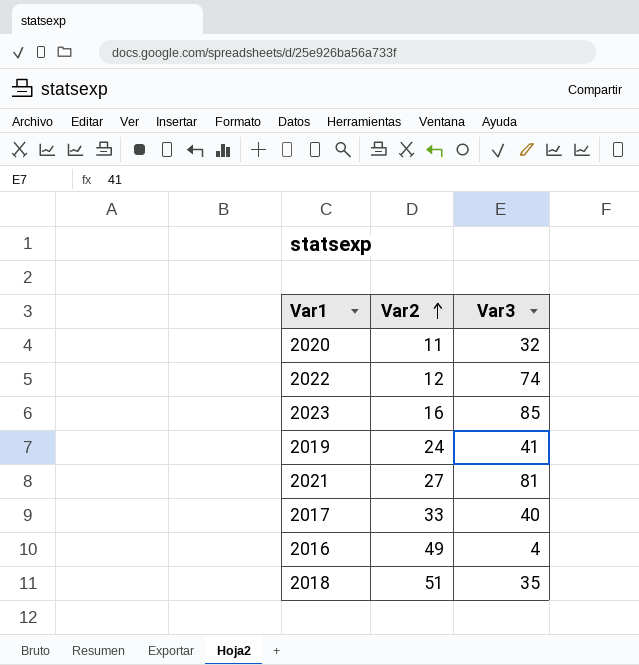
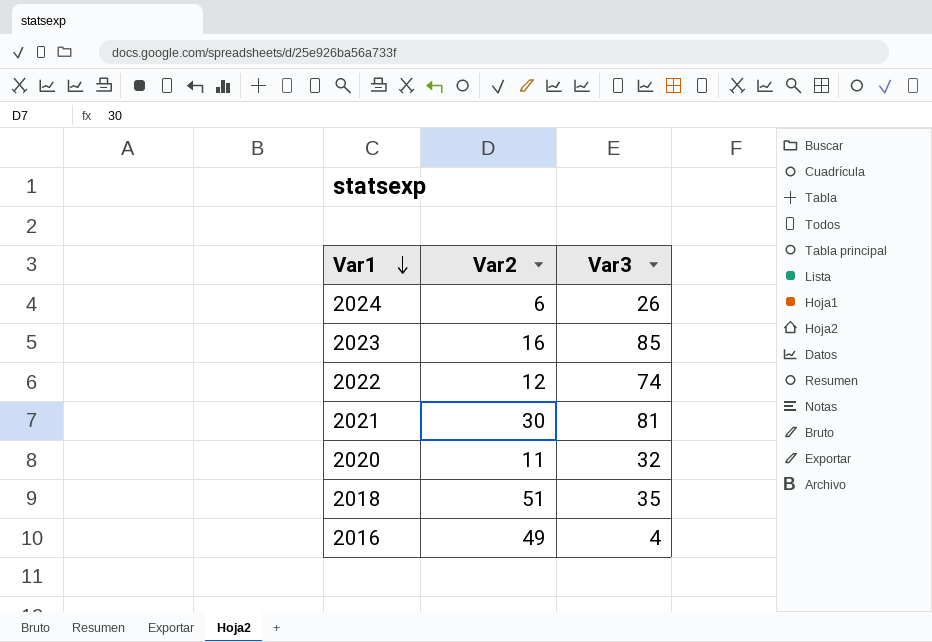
row order: Var2 ascending -> Var1 descending
row 2019: 24 | 41 -> none
row 2017: 33 | 40 -> none
row 2024: none -> 6 | 26
2021 | Var2: 27 -> 30

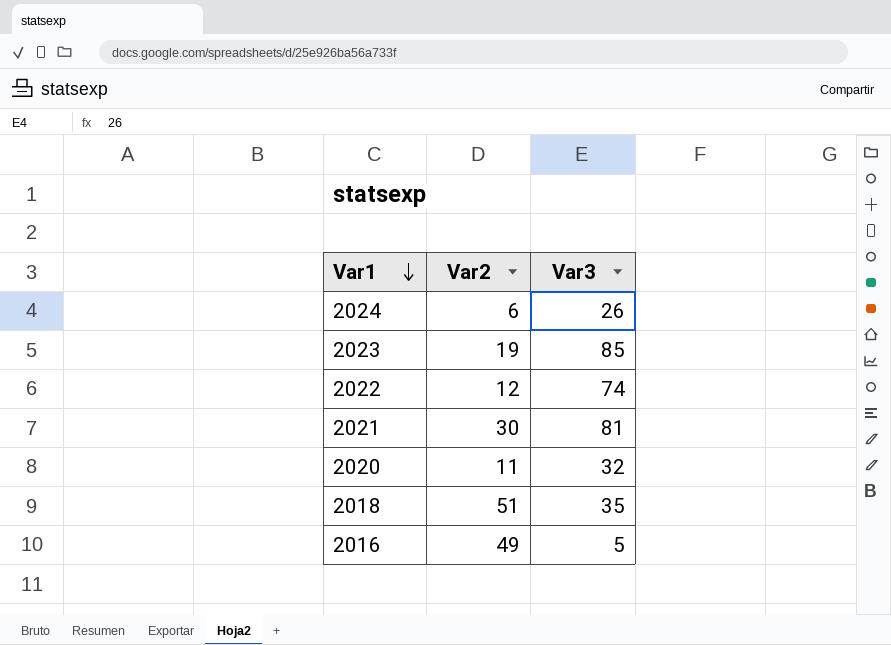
2023 | Var2: 16 -> 19
2016 | Var3: 4 -> 5

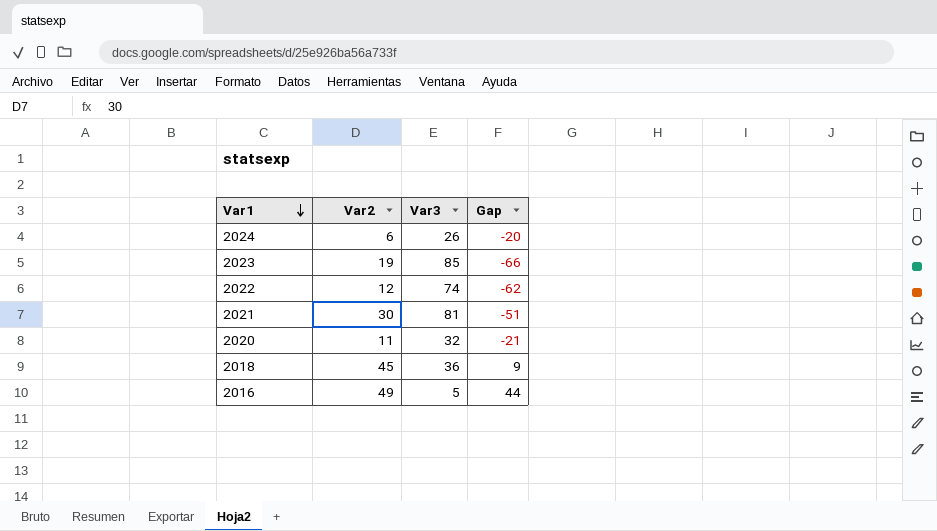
column Gap | formula: none -> [Var2] - [Var3]
2018 | Var2: 51 -> 45
2018 | Var3: 35 -> 36

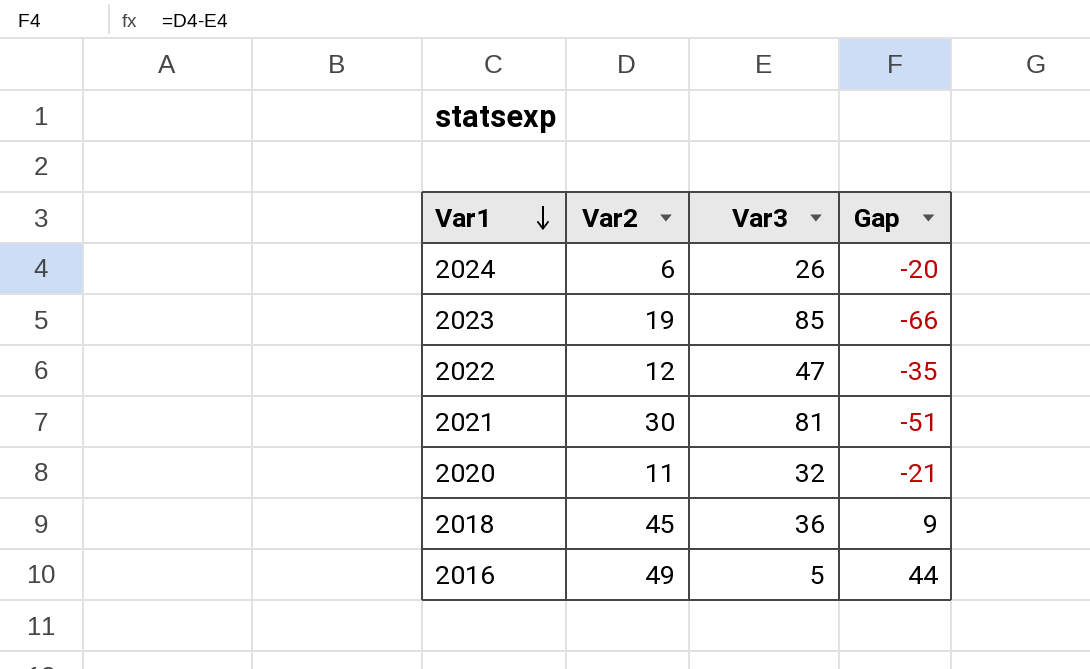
2022 | Var3: 74 -> 47
2022 | Gap: -62 -> -35

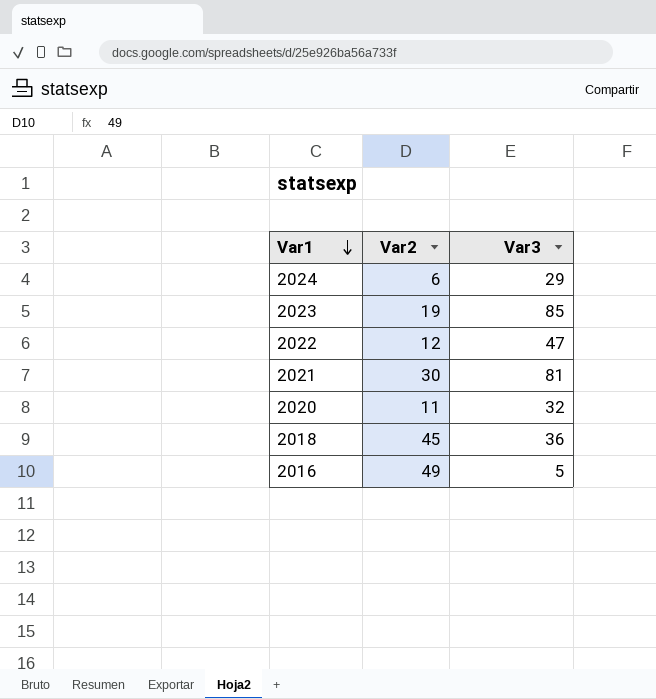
column Gap | formula: [Var2] - [Var3] -> none
2024 | Var3: 26 -> 29

